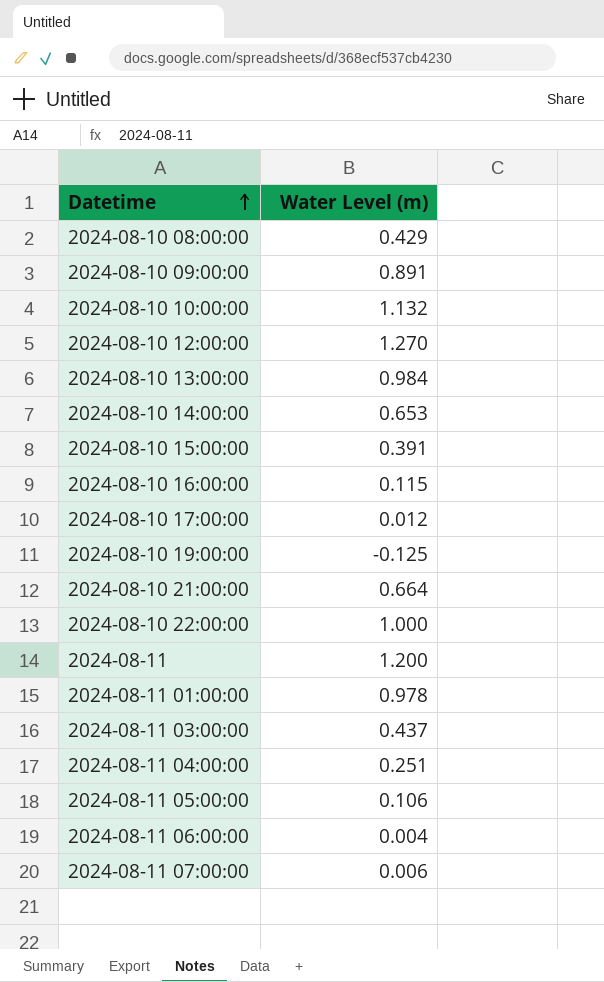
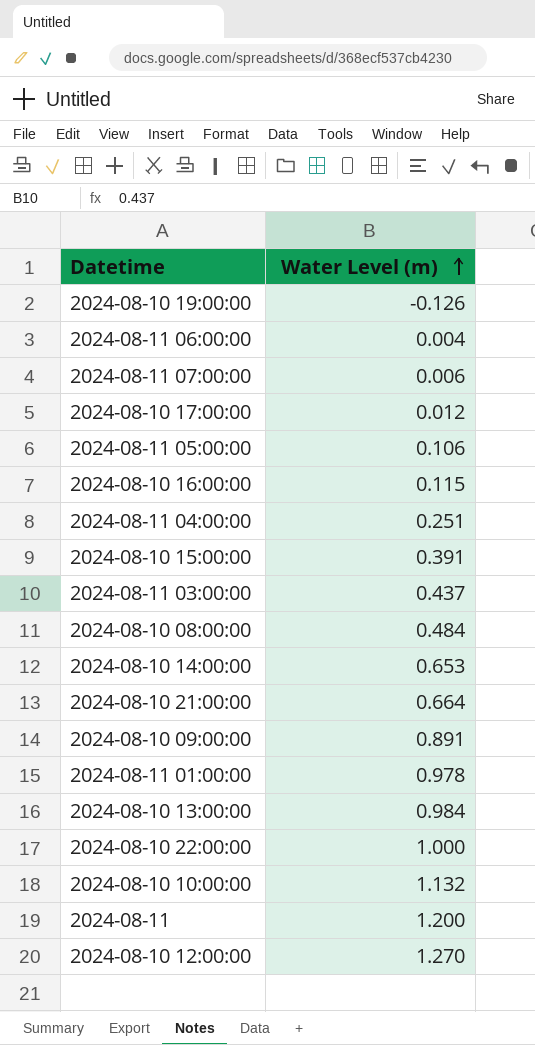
row order: Datetime ascending -> Water Level (m) ascending
2024-08-10 19:00:00 | Water Level (m): -0.125 -> -0.126
2024-08-10 08:00:00 | Water Level (m): 0.429 -> 0.484

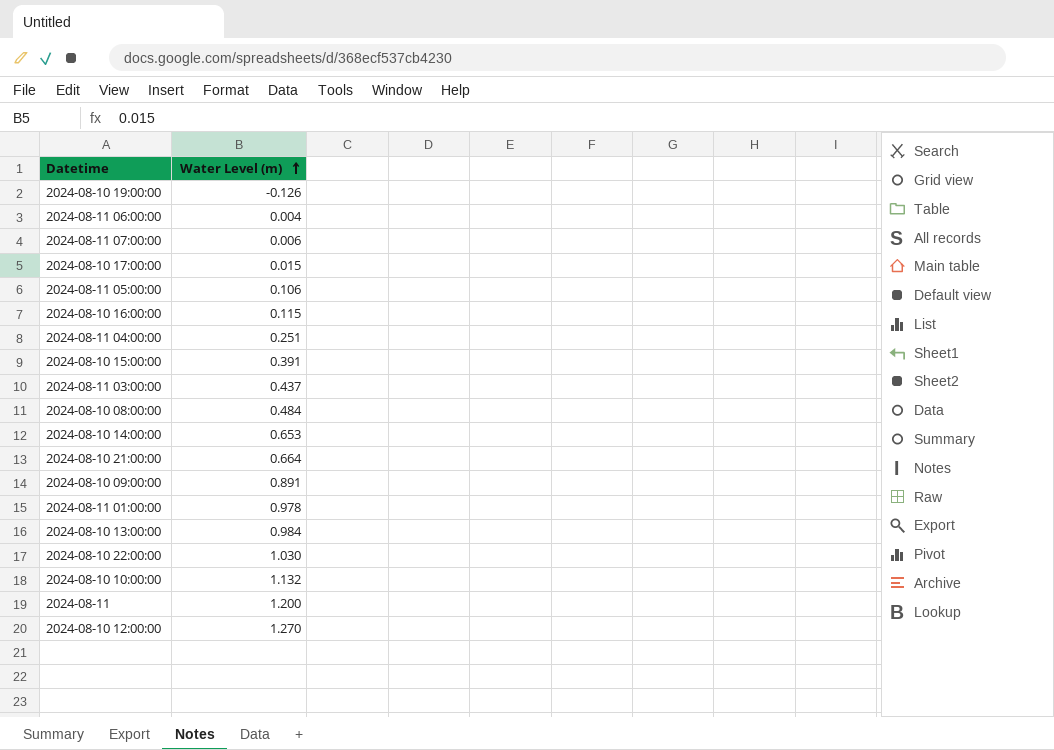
2024-08-10 17:00:00 | Water Level (m): 0.012 -> 0.015
2024-08-10 22:00:00 | Water Level (m): 1.000 -> 1.030

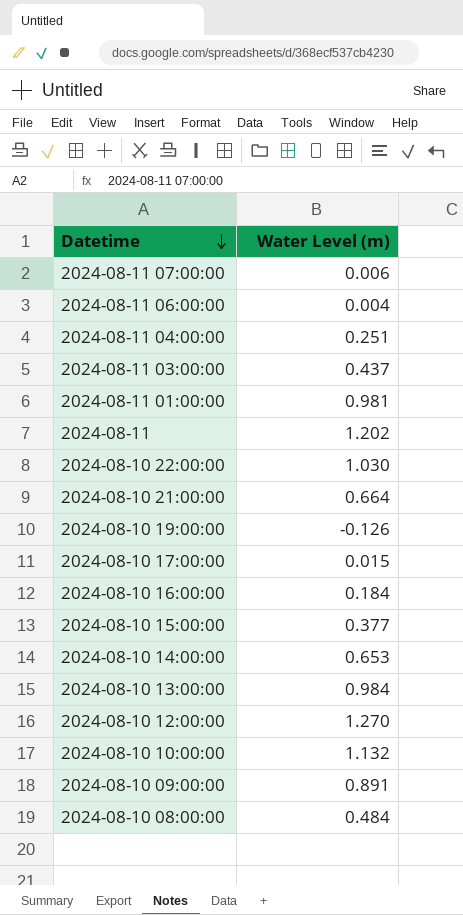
row order: Water Level (m) ascending -> Datetime descending
row 2024-08-11 05:00:00: 0.106 -> none
2024-08-11 01:00:00 | Water Level (m): 0.978 -> 0.981
2024-08-11 | Water Level (m): 1.200 -> 1.202
2024-08-10 16:00:00 | Water Level (m): 0.115 -> 0.184
2024-08-10 15:00:00 | Water Level (m): 0.391 -> 0.377

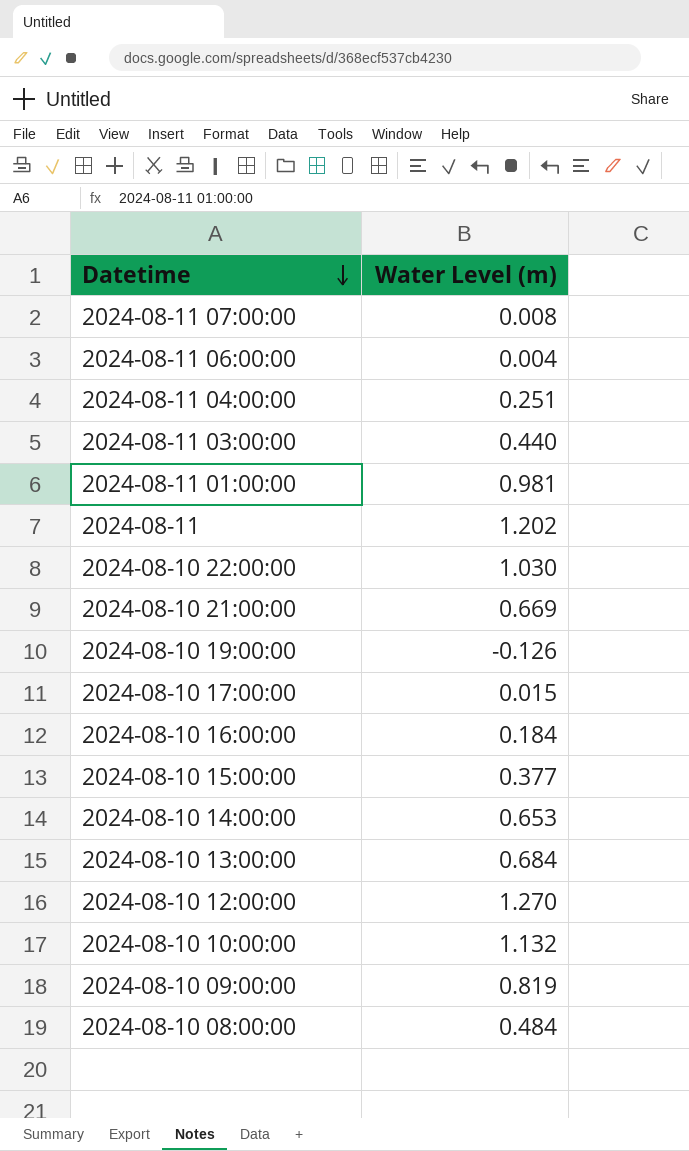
2024-08-11 07:00:00 | Water Level (m): 0.006 -> 0.008
2024-08-11 03:00:00 | Water Level (m): 0.437 -> 0.440
2024-08-10 21:00:00 | Water Level (m): 0.664 -> 0.669
2024-08-10 13:00:00 | Water Level (m): 0.984 -> 0.684
2024-08-10 09:00:00 | Water Level (m): 0.891 -> 0.819

